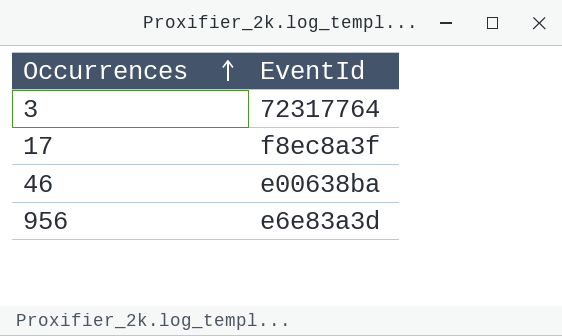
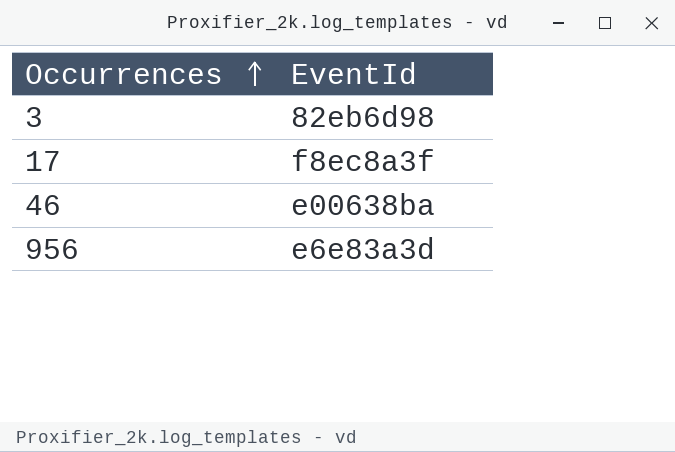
3 | EventId: 72317764 -> 82eb6d98

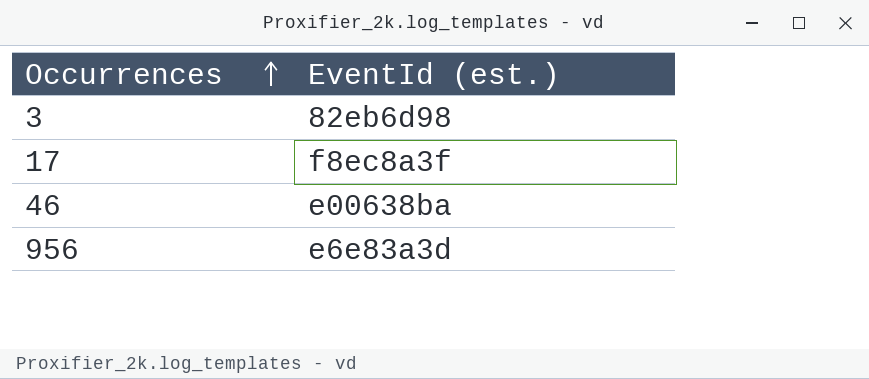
column name: EventId -> EventId (est.)

